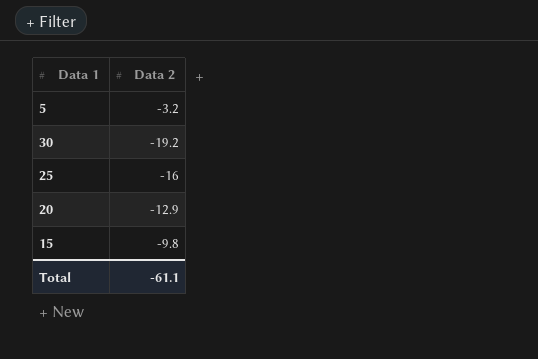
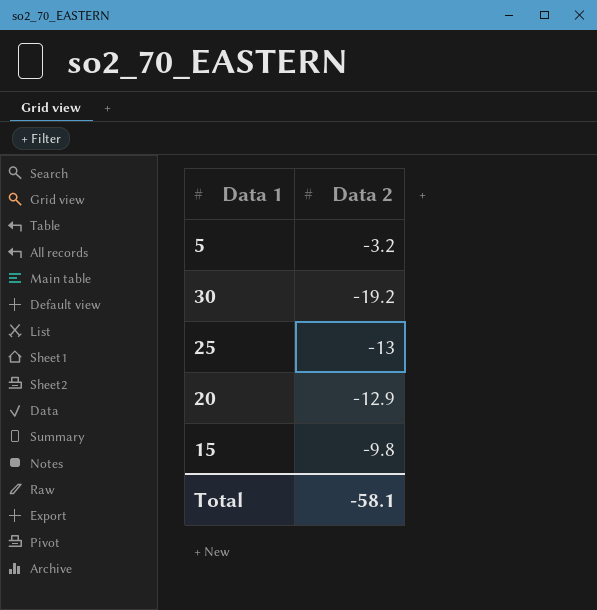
25 | Data 2: -16 -> -13
Total | Data 2: -61.1 -> -58.1

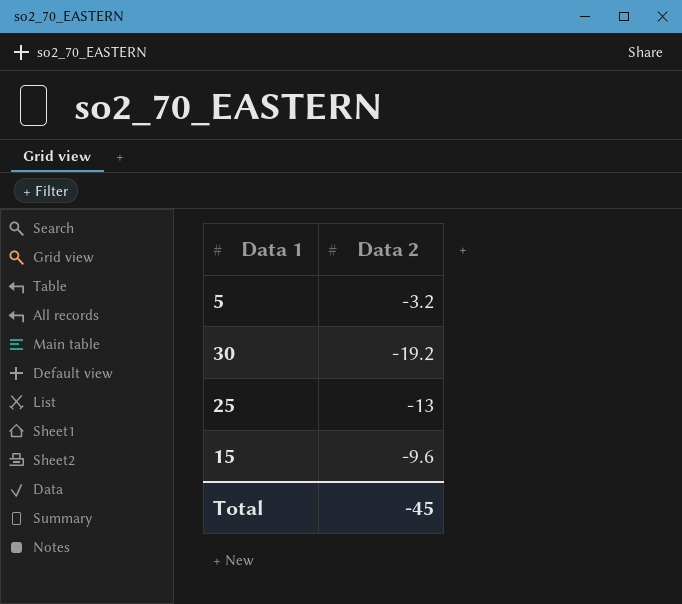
row 20: -12.9 -> none
15 | Data 2: -9.8 -> -9.6
Total | Data 2: -58.1 -> -45

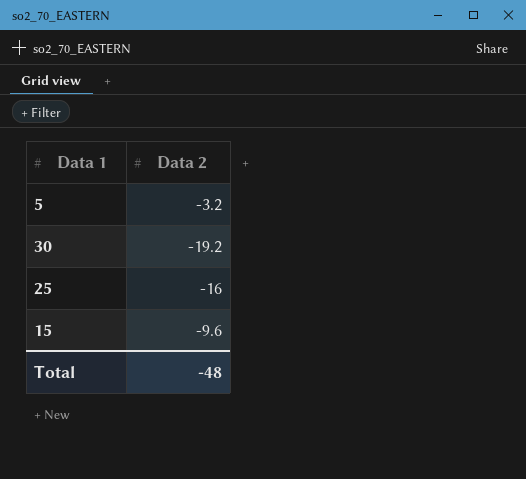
25 | Data 2: -13 -> -16
Total | Data 2: -45 -> -48

